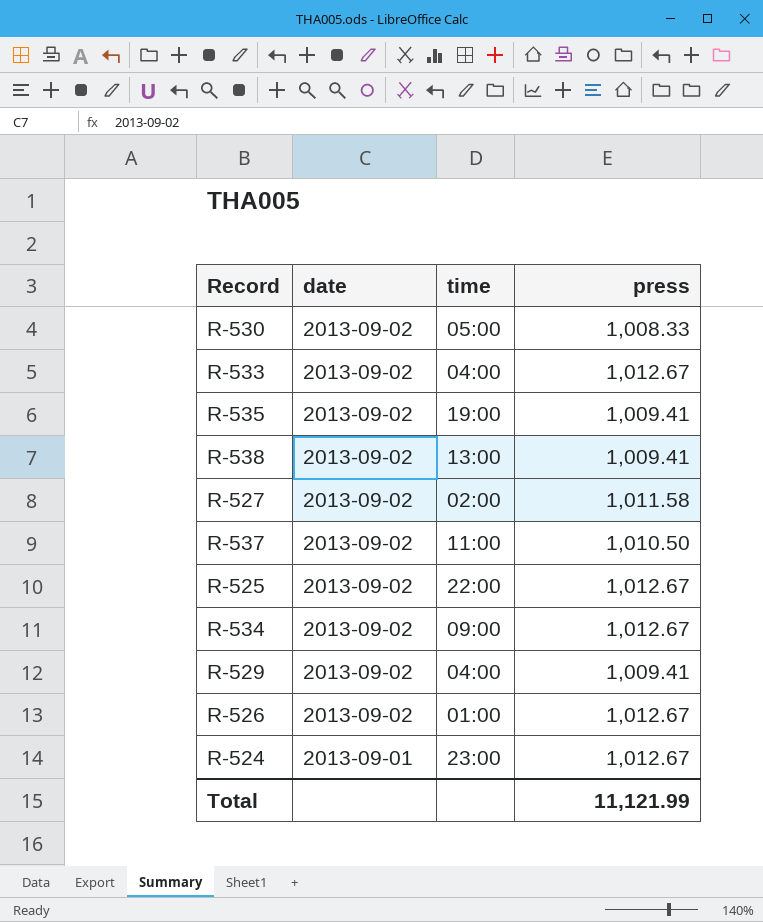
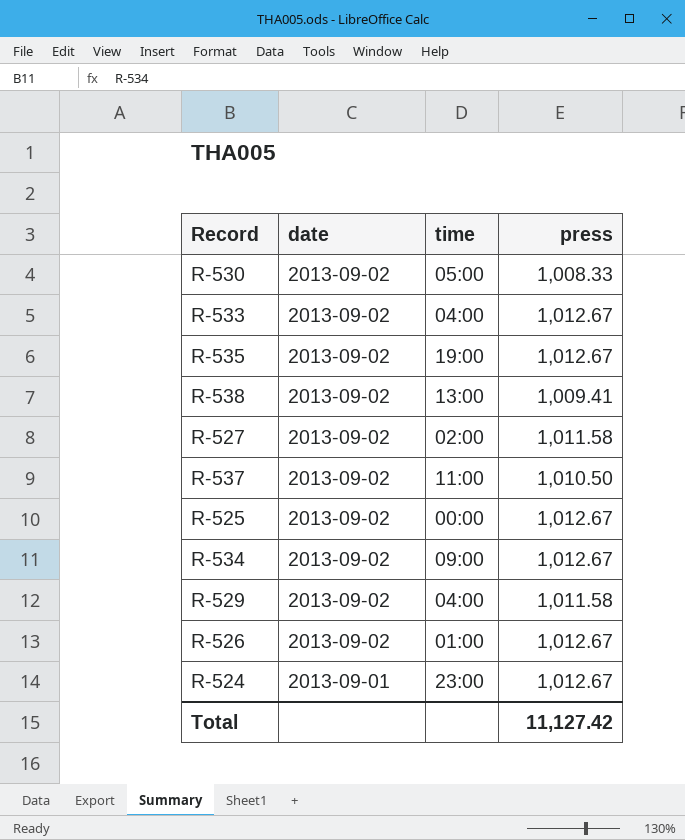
R-535 | press: 1,009.41 -> 1,012.67
R-525 | time: 22:00 -> 00:00
R-529 | press: 1,009.41 -> 1,011.58
Total | press: 11,121.99 -> 11,127.42

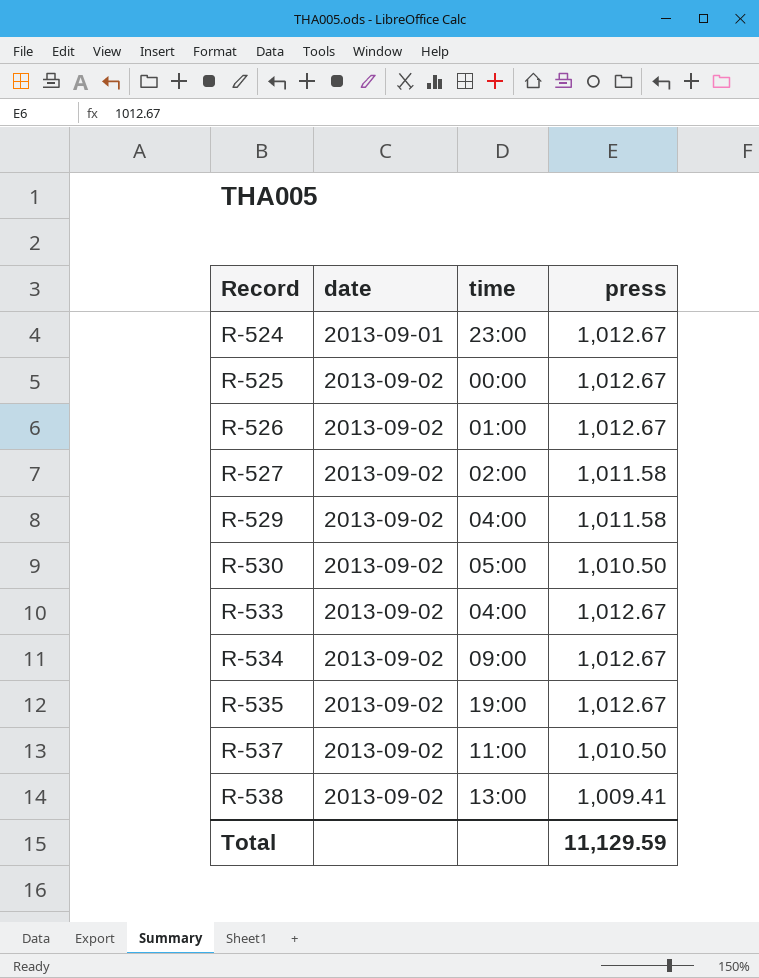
row order: date descending -> Record ascending
R-530 | press: 1,008.33 -> 1,010.50
Total | press: 11,127.42 -> 11,129.59

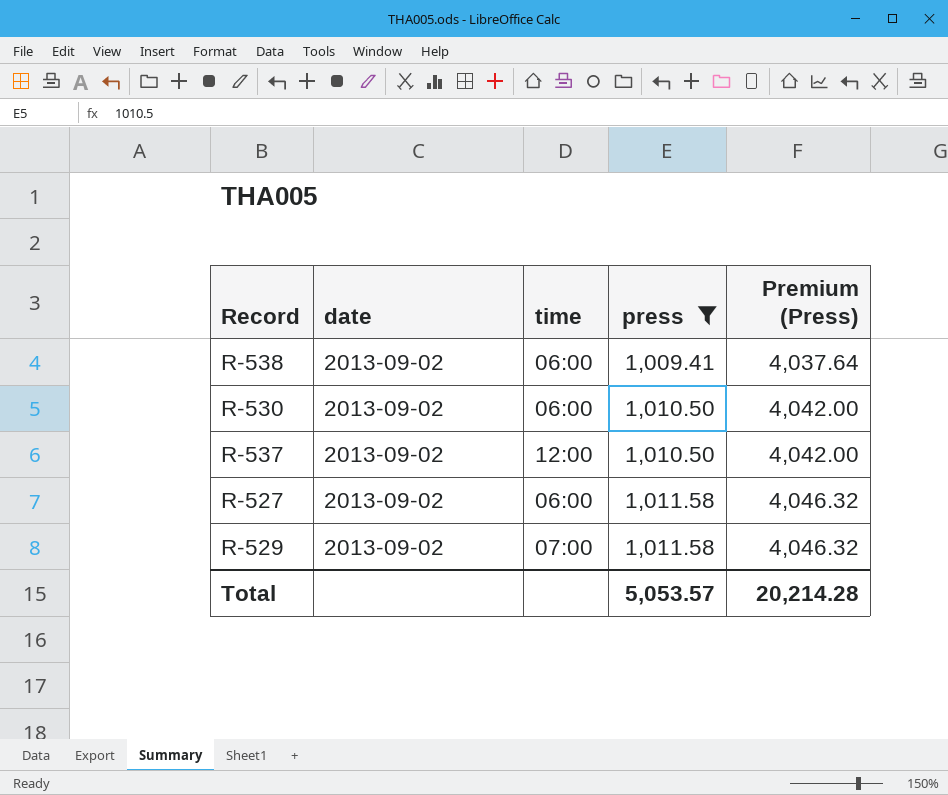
filter: none -> press != 1,012.67
row order: Record ascending -> press ascending
column Premium (Press) | formula: none -> [press] * 4
R-538 | time: 13:00 -> 06:00
R-530 | time: 05:00 -> 06:00
R-537 | time: 11:00 -> 12:00
R-527 | time: 02:00 -> 06:00
R-529 | time: 04:00 -> 07:00
Total | press: 11,129.59 -> 5,053.57

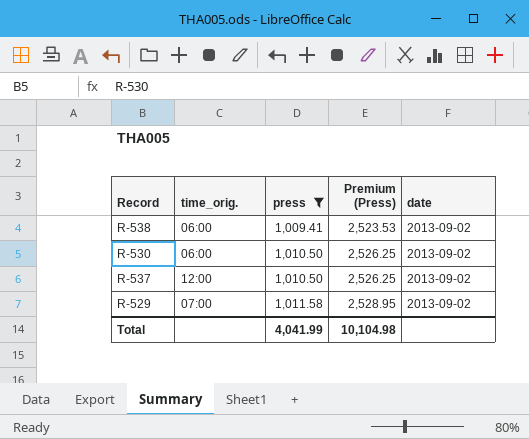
column name: time -> time_orig.
column Premium (Press) | formula: [press] * 4 -> [press] * 2.5
column date | position: 2 -> 5
row R-527: 2013-09-02 | 06:00 | 1,011.58 | 4,046.32 -> none
Total | press: 5,053.57 -> 4,041.99
Total | Premium (Press): 20,214.28 -> 10,104.98

